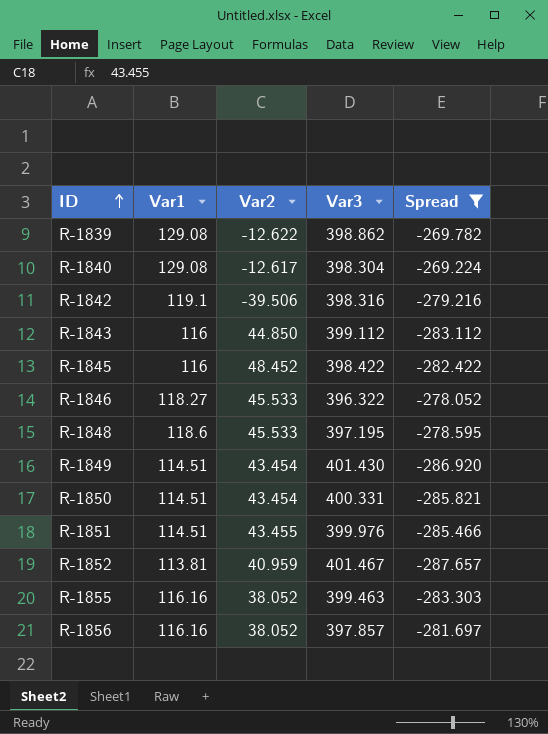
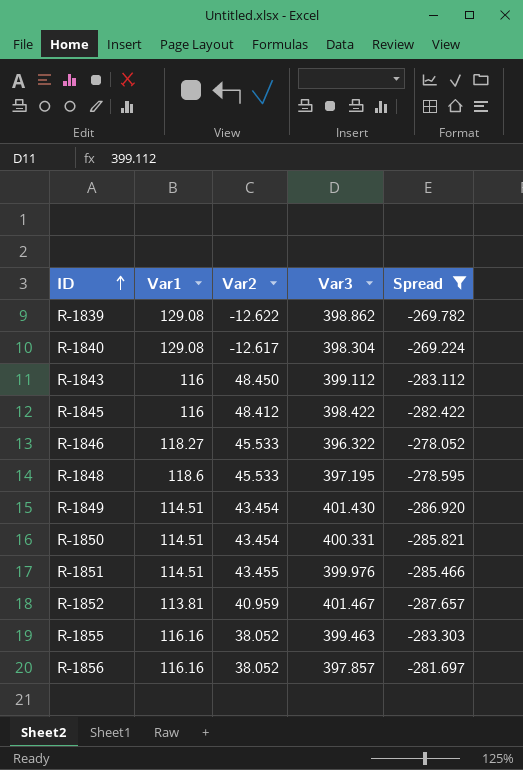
row R-1842: 119.1 | -39.506 | 398.316 | -279.216 -> none
R-1843 | Var2: 44.850 -> 48.450
R-1845 | Var2: 48.452 -> 48.412

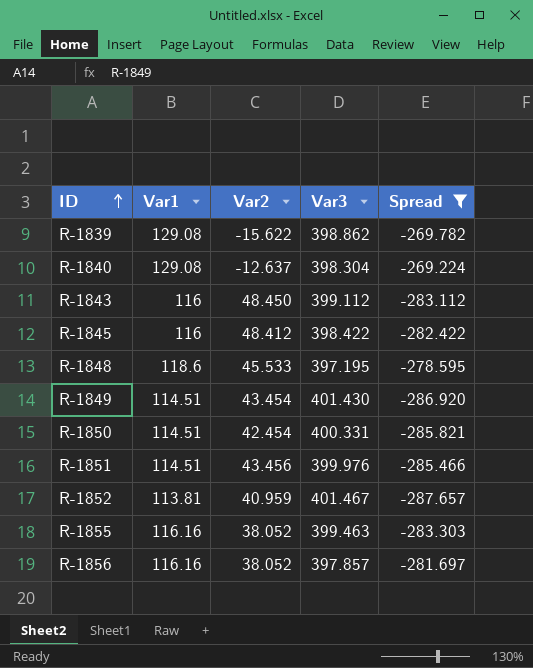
row R-1846: 118.27 | 45.533 | 396.322 | -278.052 -> none
R-1839 | Var2: -12.622 -> -15.622
R-1840 | Var2: -12.617 -> -12.637
R-1850 | Var2: 43.454 -> 42.454
R-1851 | Var2: 43.455 -> 43.456

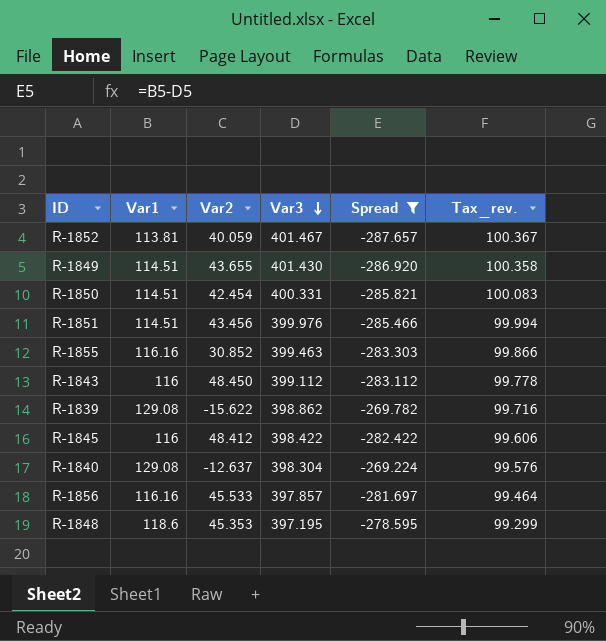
row order: ID ascending -> Var3 descending
column Tax_rev. | formula: none -> [Var3] * 0.25
R-1852 | Var2: 40.959 -> 40.059
R-1849 | Var2: 43.454 -> 43.655
R-1855 | Var2: 38.052 -> 30.852
R-1856 | Var2: 38.052 -> 45.533
R-1848 | Var2: 45.533 -> 45.353

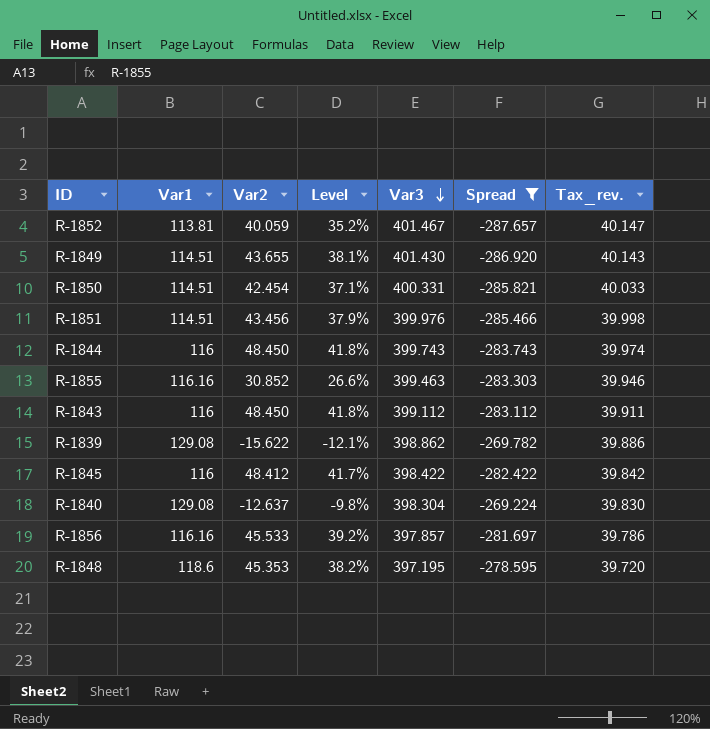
column Level | formula: none -> [Var2] / [Var1]
column Tax_rev. | formula: [Var3] * 0.25 -> [Var3] * 0.1
row R-1844: none -> 116 | 48.450 | 41.8% | 399.743 | -283.743 | 39.974

